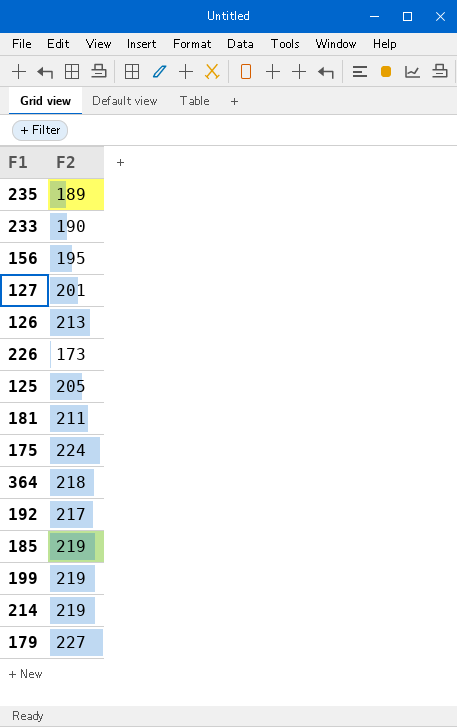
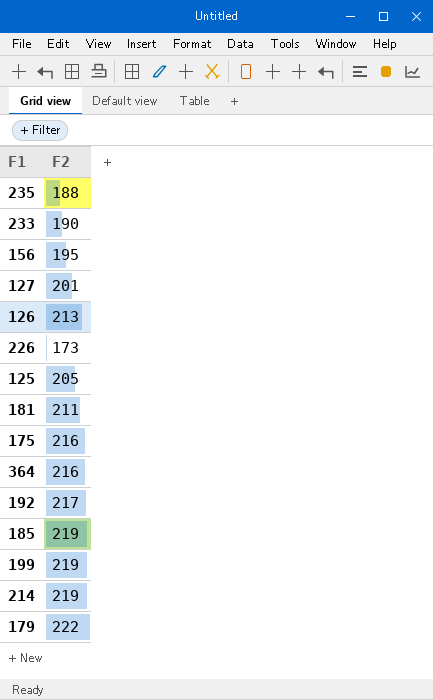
235 | F2: 189 -> 188
175 | F2: 224 -> 216
364 | F2: 218 -> 216
179 | F2: 227 -> 222

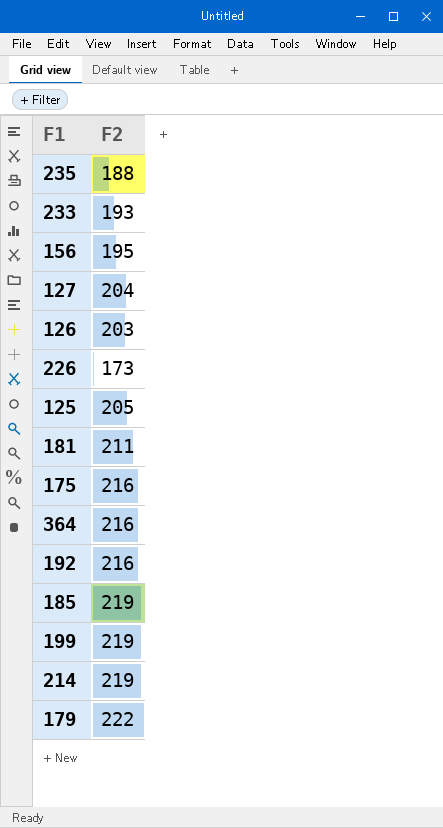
233 | F2: 190 -> 193
127 | F2: 201 -> 204
126 | F2: 213 -> 203
192 | F2: 217 -> 216

